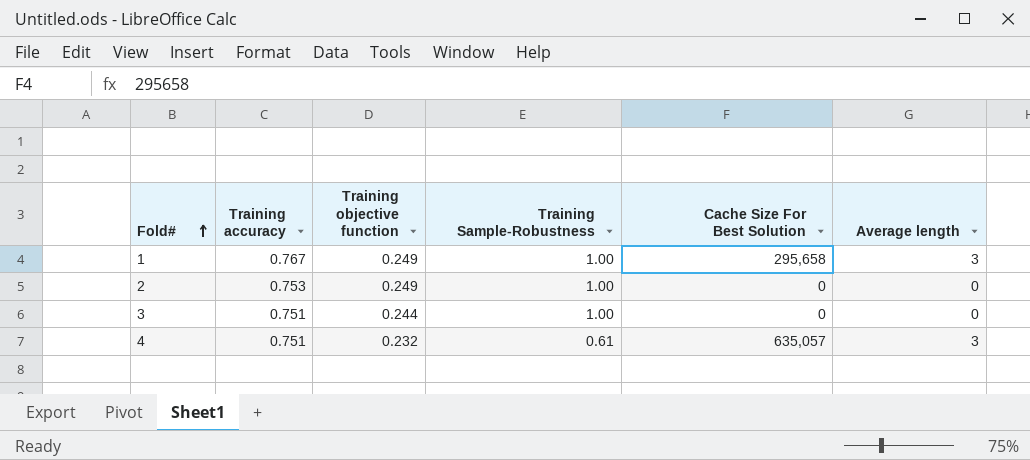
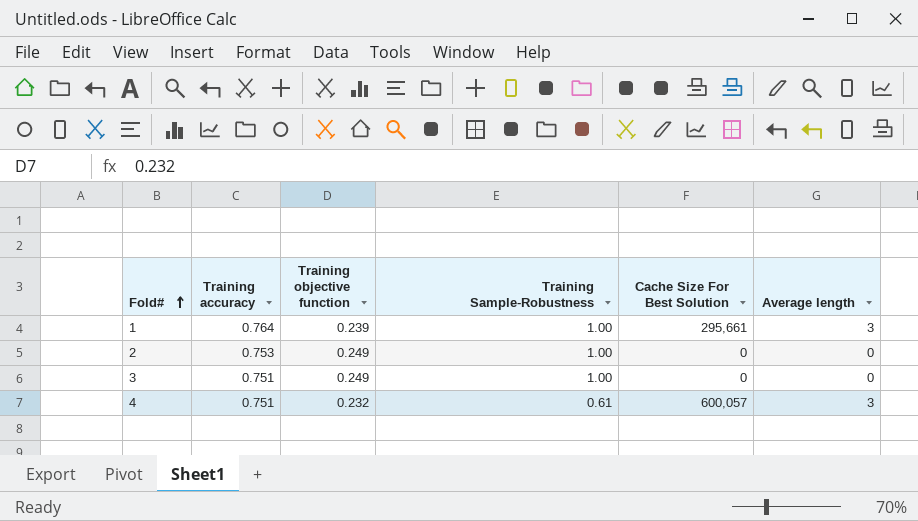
1 | Training accuracy: 0.767 -> 0.764
1 | Training objective function: 0.249 -> 0.239
1 | Cache Size For Best Solution: 295,658 -> 295,661
3 | Training objective function: 0.244 -> 0.249
4 | Cache Size For Best Solution: 635,057 -> 600,057

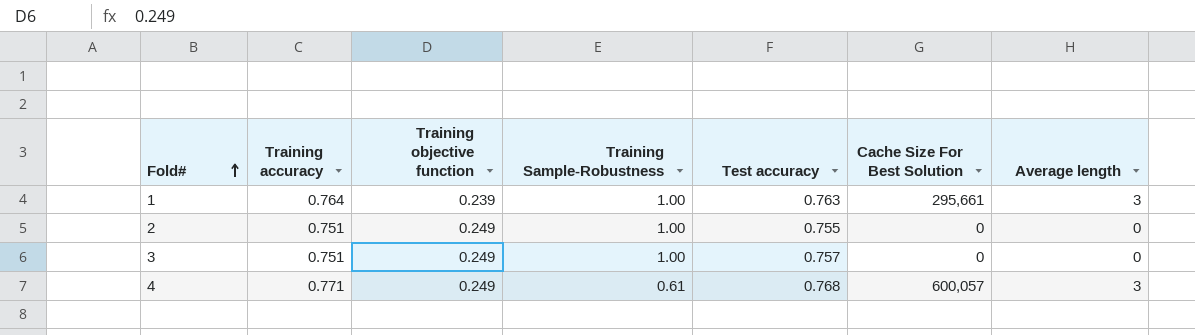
column Test accuracy | position: none -> 5
2 | Training accuracy: 0.753 -> 0.751
4 | Training accuracy: 0.751 -> 0.771
4 | Training objective function: 0.232 -> 0.249

